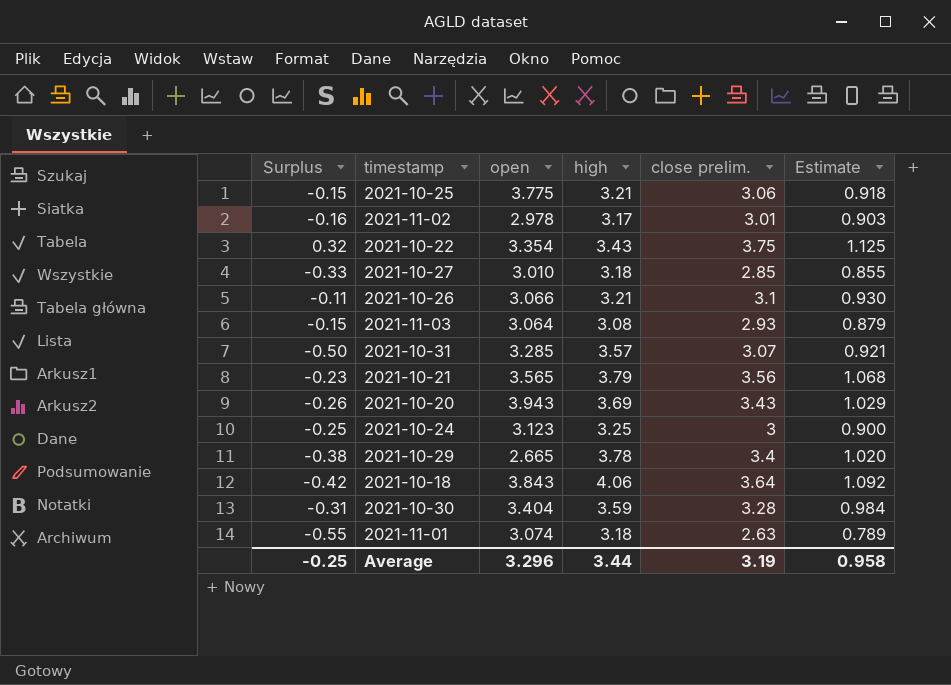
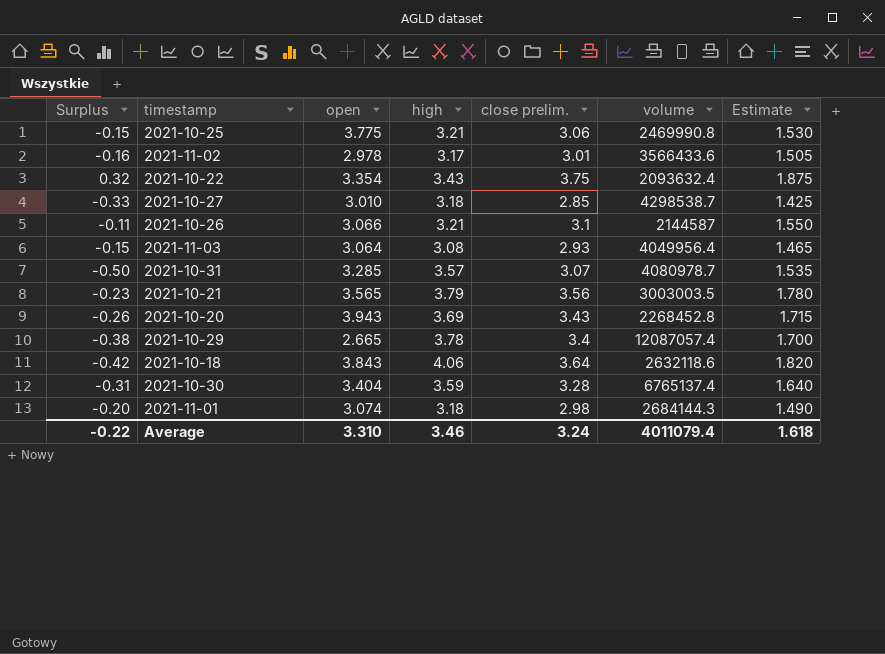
column volume | position: none -> 6
column Estimate | formula: [close prelim.] * 0.3 -> [close prelim.] * 0.5
row 2021-10-24: -0.25 | 3.123 | 3.25 | 3 | 0.900 -> none
2021-11-01 | Surplus: -0.55 -> -0.20
2021-11-01 | close prelim.: 2.63 -> 2.98
Average | Surplus: -0.25 -> -0.22
Average | open: 3.296 -> 3.310
Average | high: 3.44 -> 3.46
Average | close prelim.: 3.19 -> 3.24
Average | Estimate: 0.958 -> 1.618

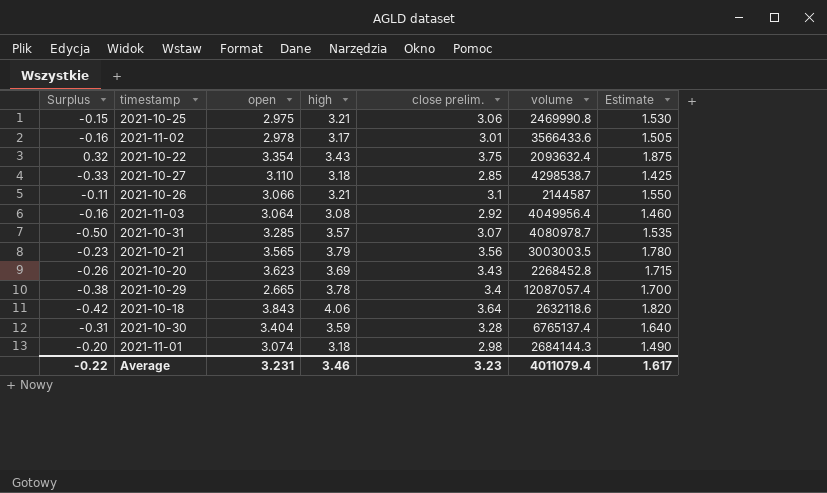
2021-10-25 | open: 3.775 -> 2.975
2021-10-27 | open: 3.010 -> 3.110
2021-11-03 | Surplus: -0.15 -> -0.16
2021-11-03 | close prelim.: 2.93 -> 2.92
2021-11-03 | Estimate: 1.465 -> 1.460
2021-10-20 | open: 3.943 -> 3.623
Average | open: 3.310 -> 3.231
Average | close prelim.: 3.24 -> 3.23
Average | Estimate: 1.618 -> 1.617

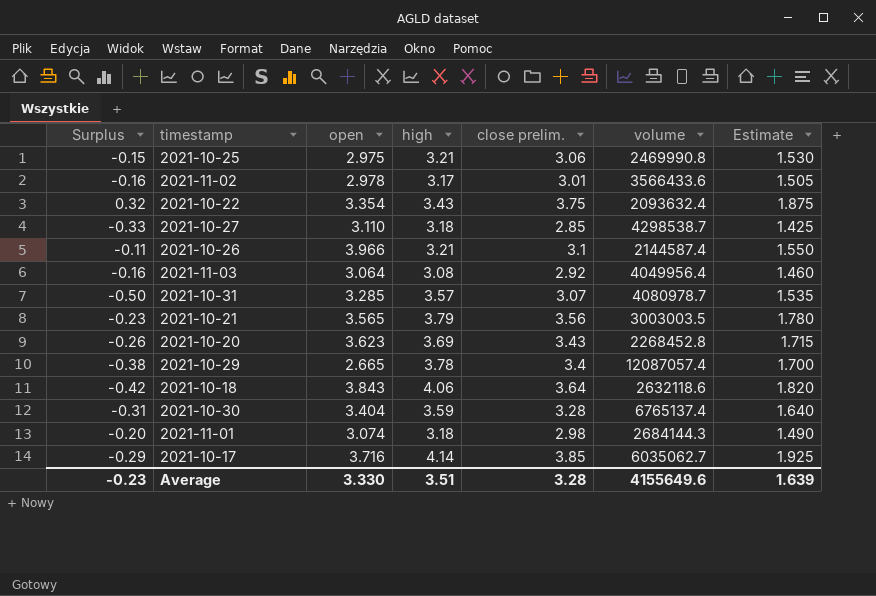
2021-10-26 | open: 3.066 -> 3.966
2021-10-26 | volume: 2144587 -> 2144587.4
row 2021-10-17: none -> -0.29 | 3.716 | 4.14 | 3.85 | 6035062.7 | 1.925
Average | Surplus: -0.22 -> -0.23
Average | open: 3.231 -> 3.330
Average | high: 3.46 -> 3.51
Average | close prelim.: 3.23 -> 3.28
Average | volume: 4011079.4 -> 4155649.6
Average | Estimate: 1.617 -> 1.639

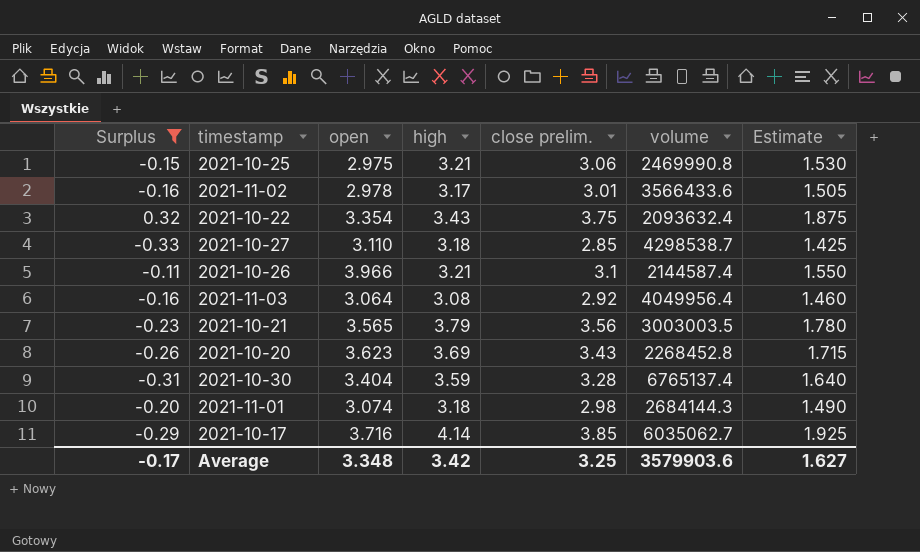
filter: none -> Surplus >= -0.33
Average | Surplus: -0.23 -> -0.17
Average | open: 3.330 -> 3.348
Average | high: 3.51 -> 3.42
Average | close prelim.: 3.28 -> 3.25
Average | volume: 4155649.6 -> 3579903.6
Average | Estimate: 1.639 -> 1.627

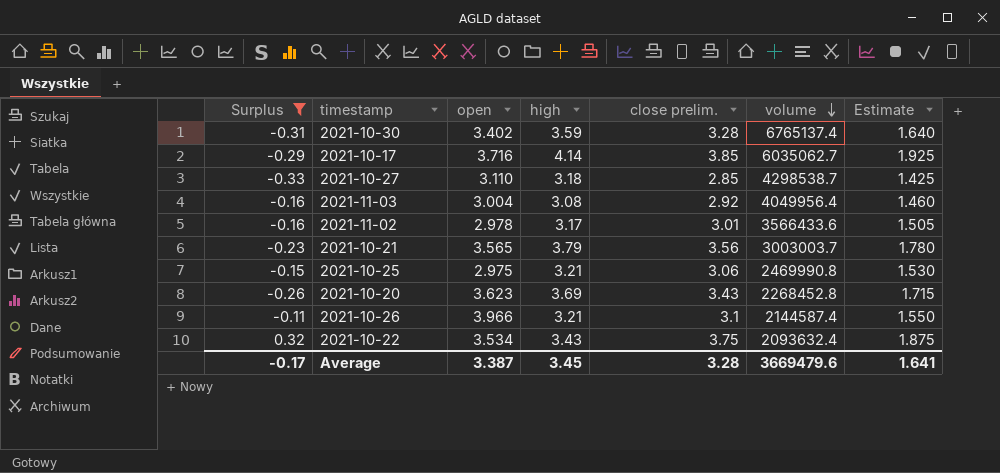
row order: none -> volume descending
row 2021-11-01: -0.20 | 3.074 | 3.18 | 2.98 | 2684144.3 | 1.490 -> none
2021-10-30 | open: 3.404 -> 3.402
2021-11-03 | open: 3.064 -> 3.004
2021-10-21 | volume: 3003003.5 -> 3003003.7
2021-10-22 | open: 3.354 -> 3.534
Average | open: 3.348 -> 3.387
Average | high: 3.42 -> 3.45
Average | close prelim.: 3.25 -> 3.28
Average | volume: 3579903.6 -> 3669479.6
Average | Estimate: 1.627 -> 1.641

